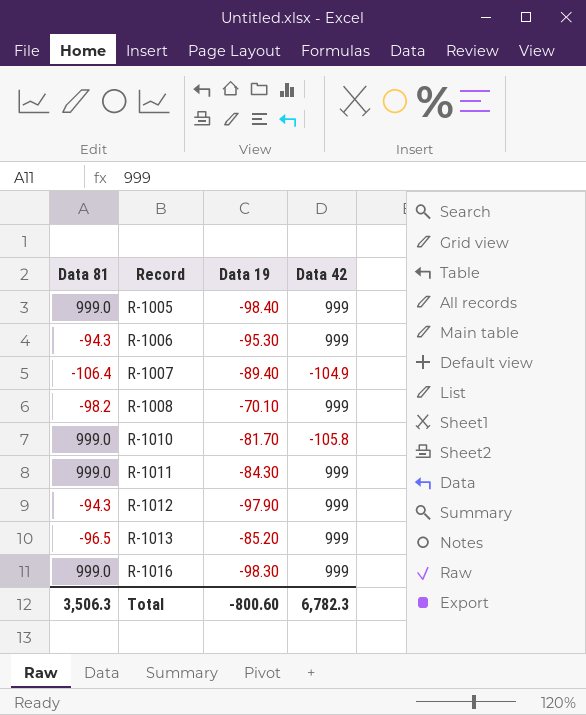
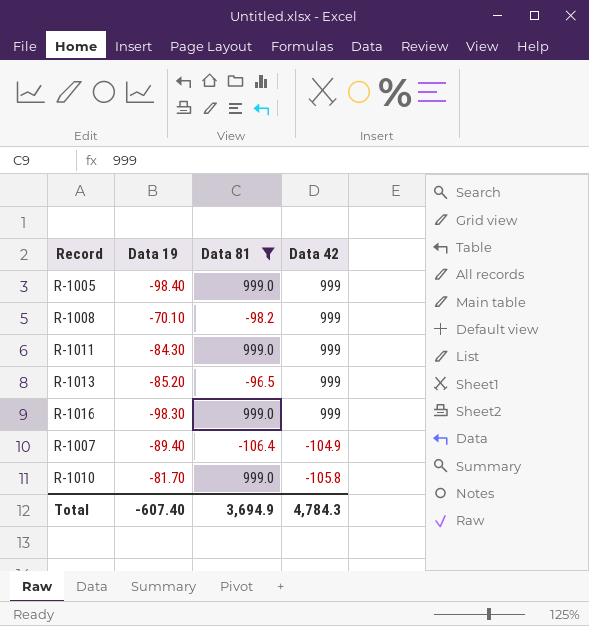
filter: none -> Data 81 != -94.3
row order: Record ascending -> Data 42 descending
column Data 81 | position: 1 -> 3
Total | Data 19: -800.60 -> -607.40
Total | Data 81: 3,506.3 -> 3,694.9
Total | Data 42: 6,782.3 -> 4,784.3

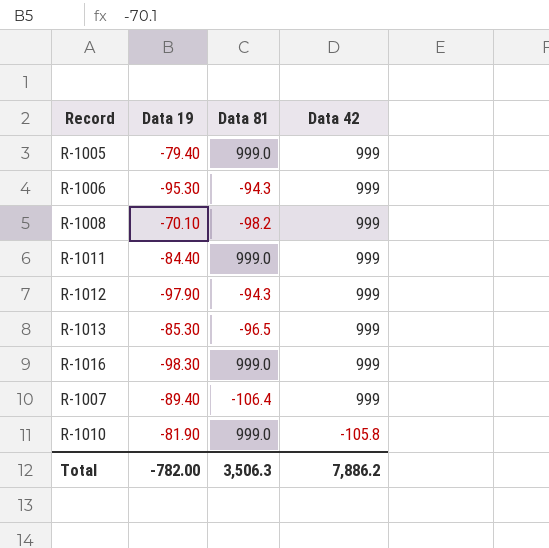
filter: Data 81 != -94.3 -> none
R-1005 | Data 19: -98.40 -> -79.40
R-1011 | Data 19: -84.30 -> -84.40
R-1013 | Data 19: -85.20 -> -85.30
R-1007 | Data 42: -104.9 -> 999
R-1010 | Data 19: -81.70 -> -81.90
Total | Data 19: -607.40 -> -782.00
Total | Data 81: 3,694.9 -> 3,506.3
Total | Data 42: 4,784.3 -> 7,886.2

